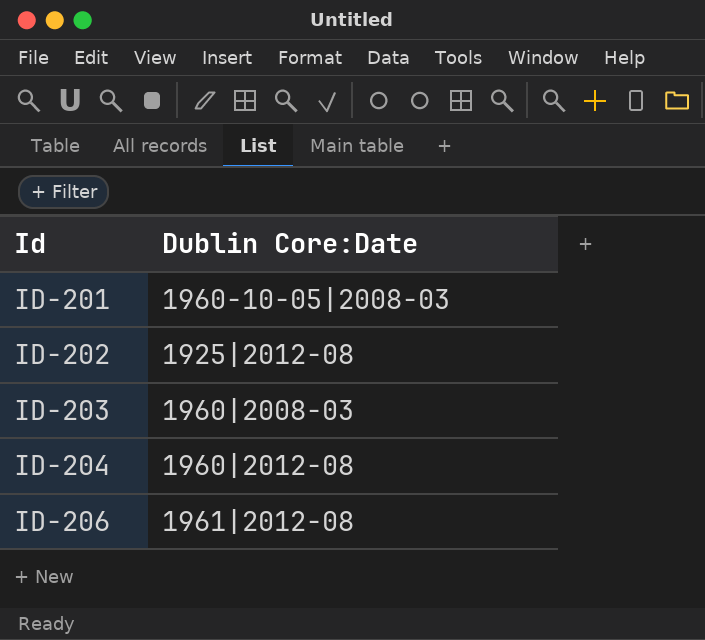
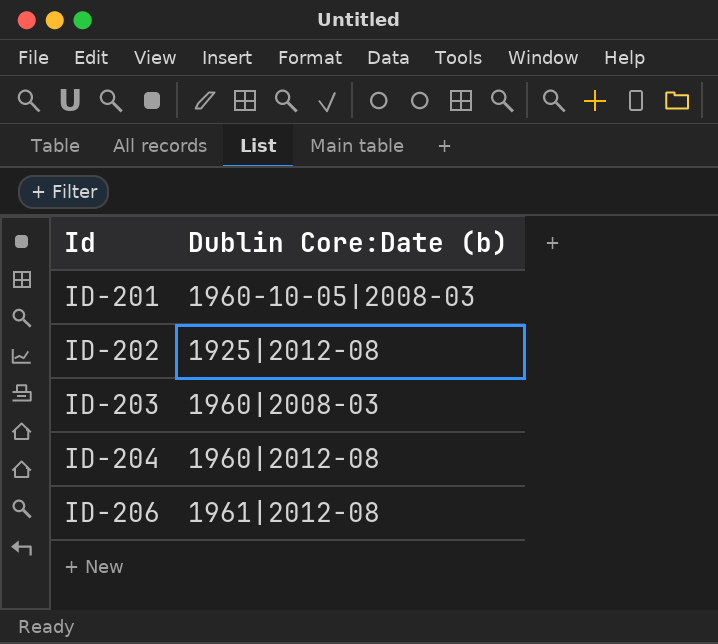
column name: Dublin Core:Date -> Dublin Core:Date (b)

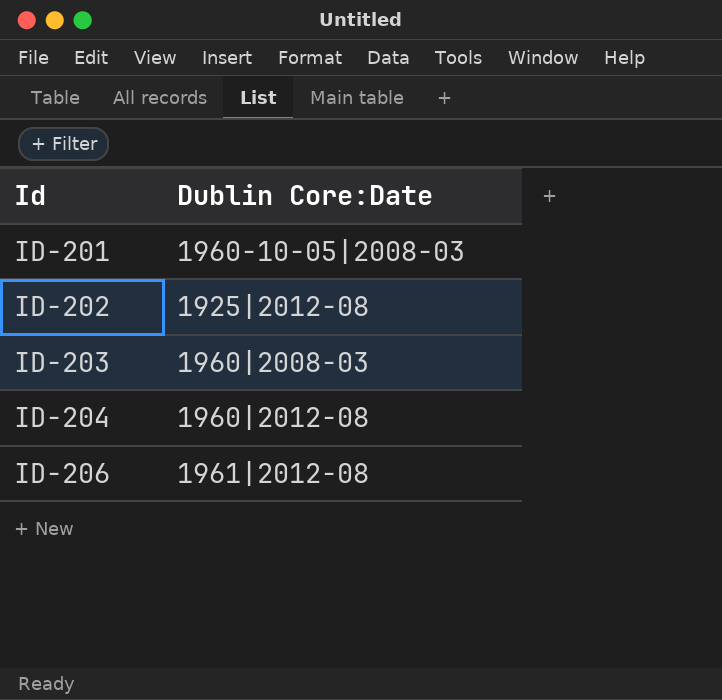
column name: Dublin Core:Date (b) -> Dublin Core:Date

